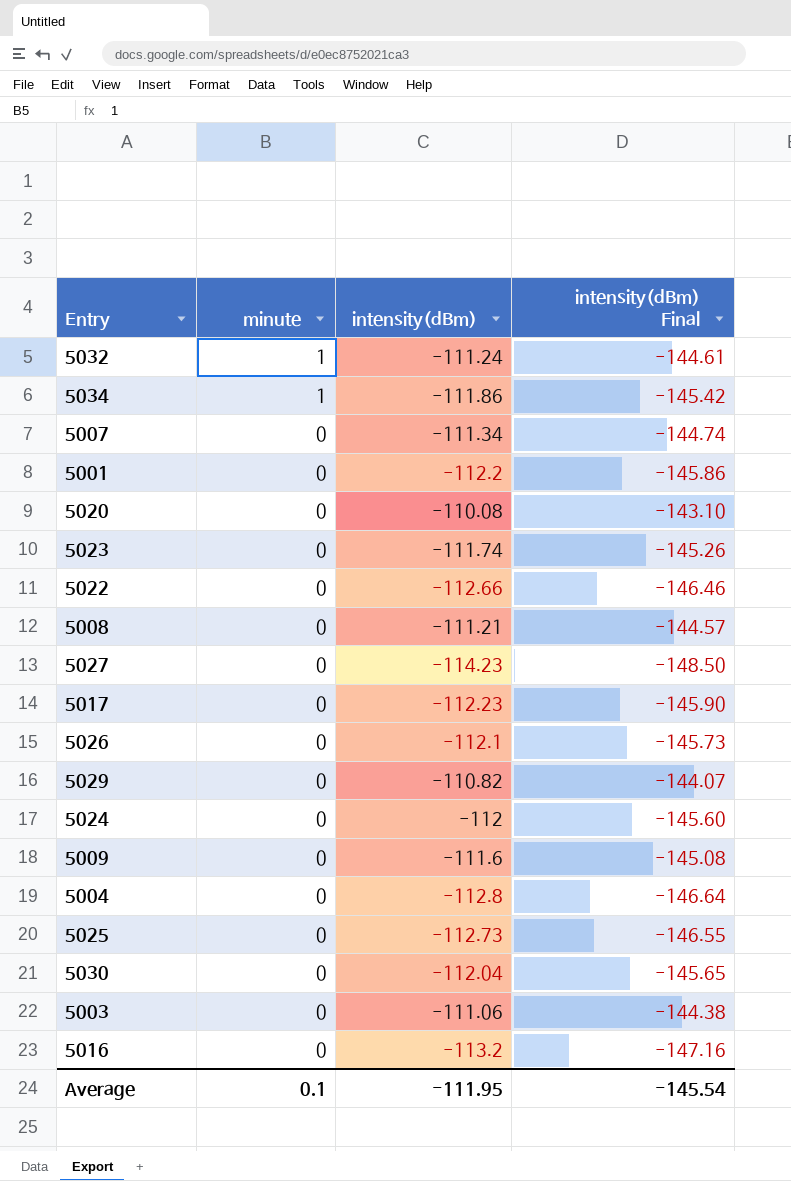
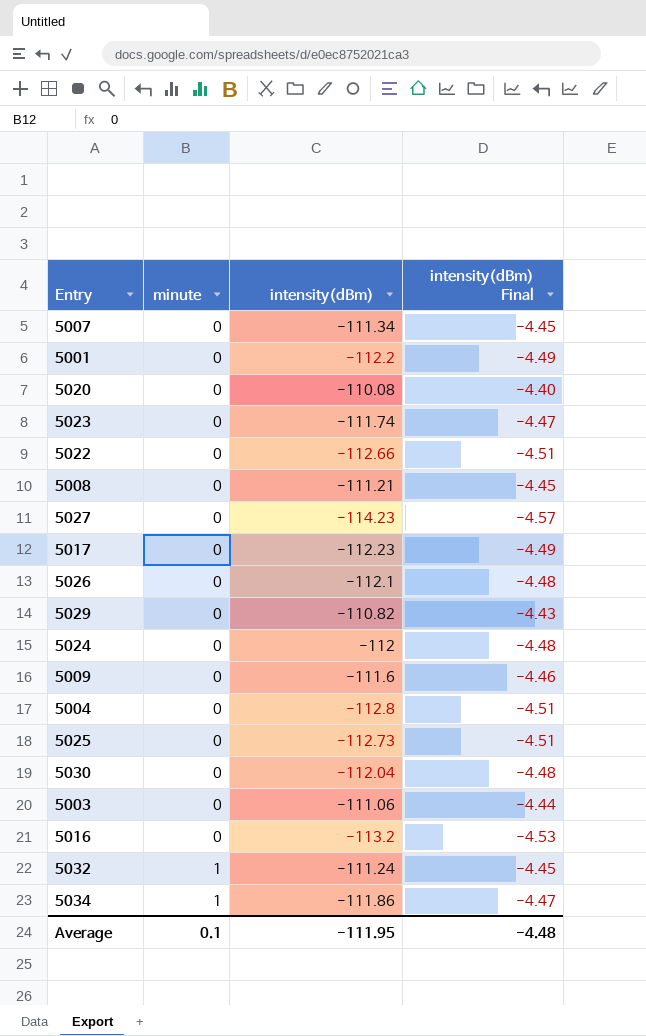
row order: minute descending -> minute ascending
column intensity(dBm) Final | formula: [intensity(dBm)] * 1.3 -> [intensity(dBm)] * 0.04
Average | intensity(dBm) Final: -145.54 -> -4.48

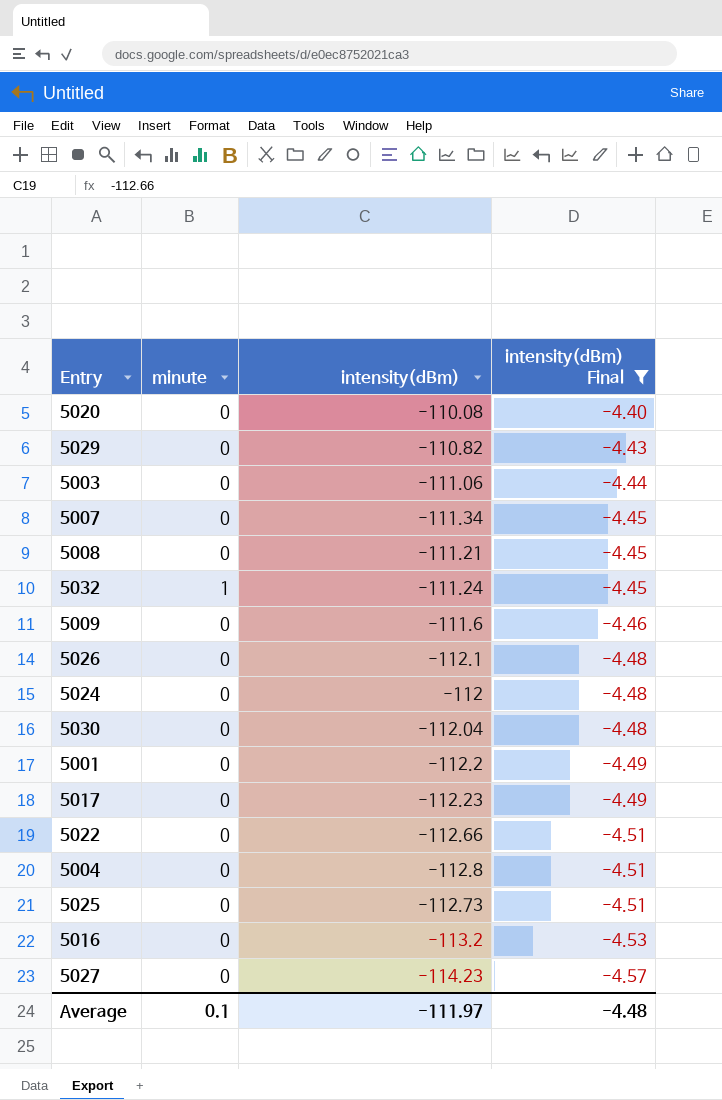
filter: none -> intensity(dBm) Final != -4.47
row order: minute ascending -> intensity(dBm) Final descending
Average | intensity(dBm): -111.95 -> -111.97

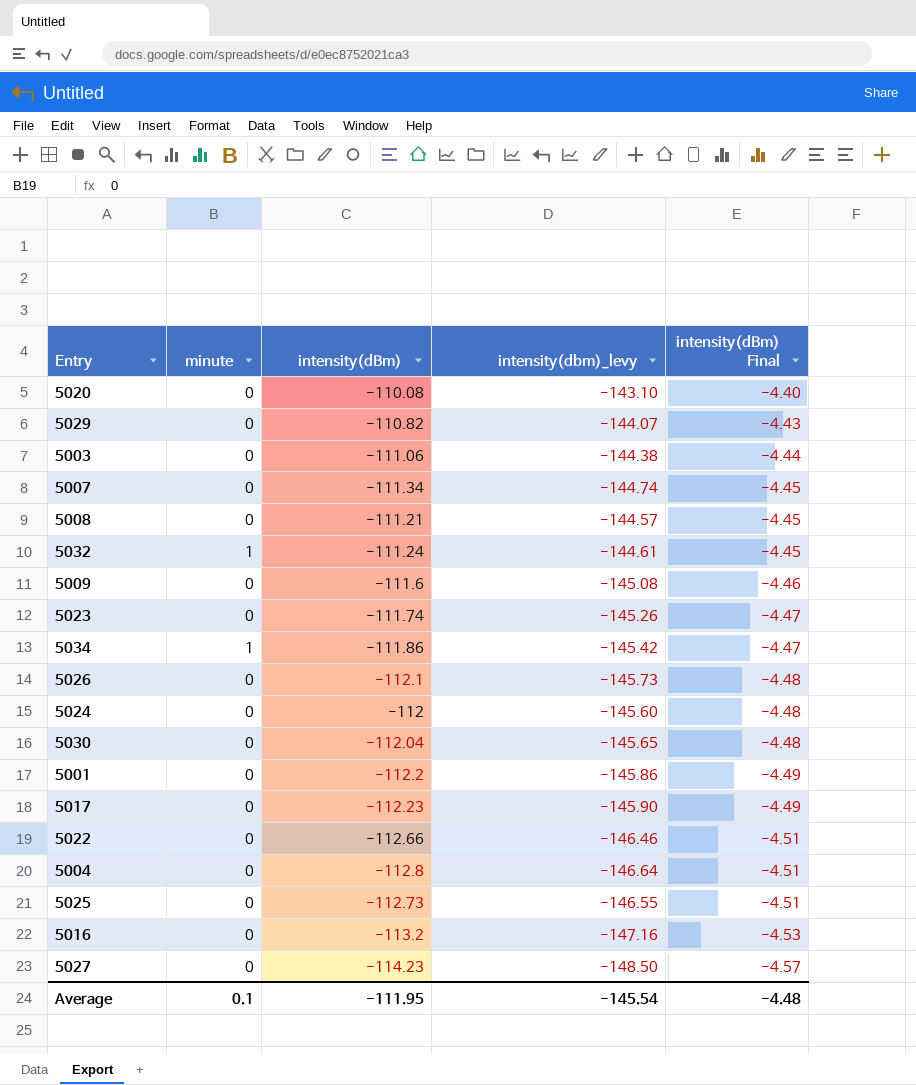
filter: intensity(dBm) Final != -4.47 -> none
column intensity(dbm)_levy | formula: none -> [intensity(dBm)] * 1.3
Average | intensity(dBm): -111.97 -> -111.95

